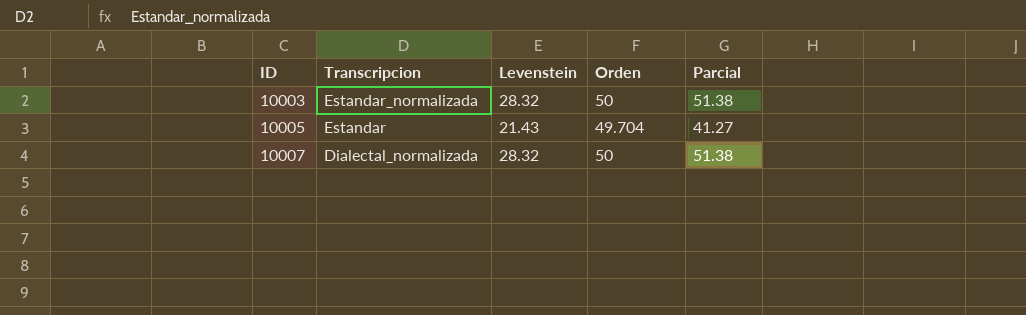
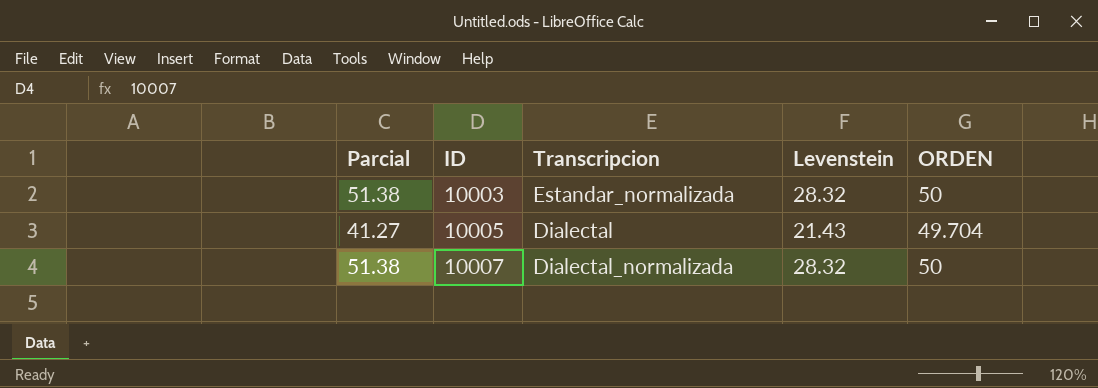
column Parcial | position: 5 -> 1
column name: Orden -> ORDEN
10005 | Transcripcion: Estandar -> Dialectal

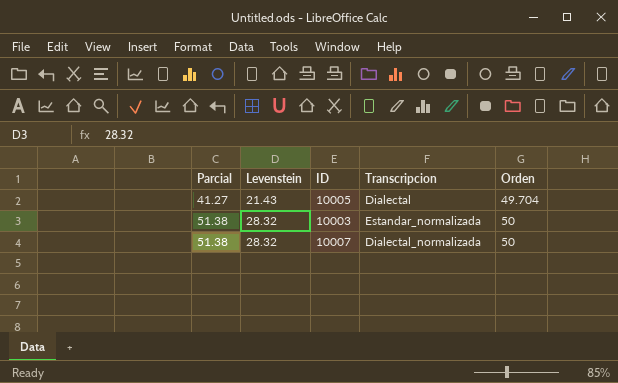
row order: ID ascending -> Parcial ascending
column Levenstein | position: 4 -> 2
column name: ORDEN -> Orden

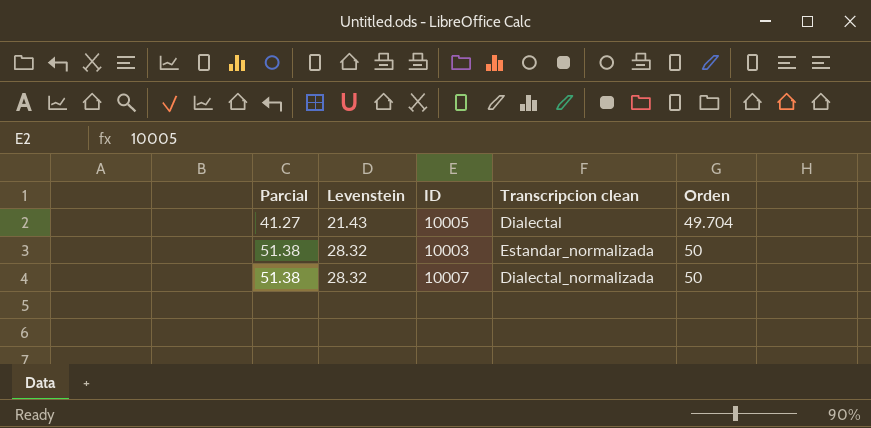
column name: Transcripcion -> Transcripcion clean

